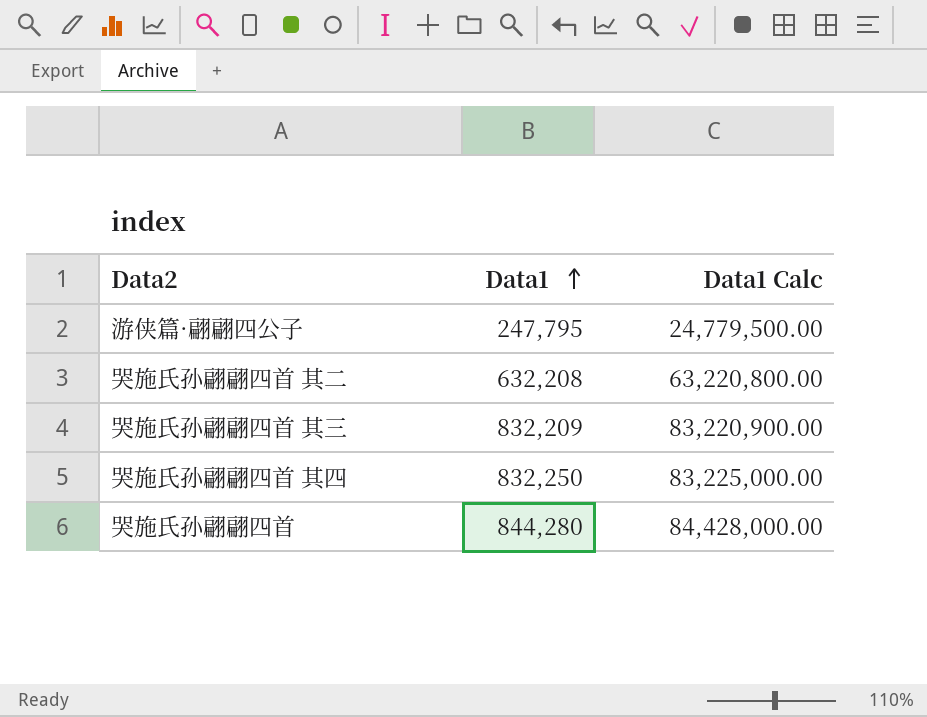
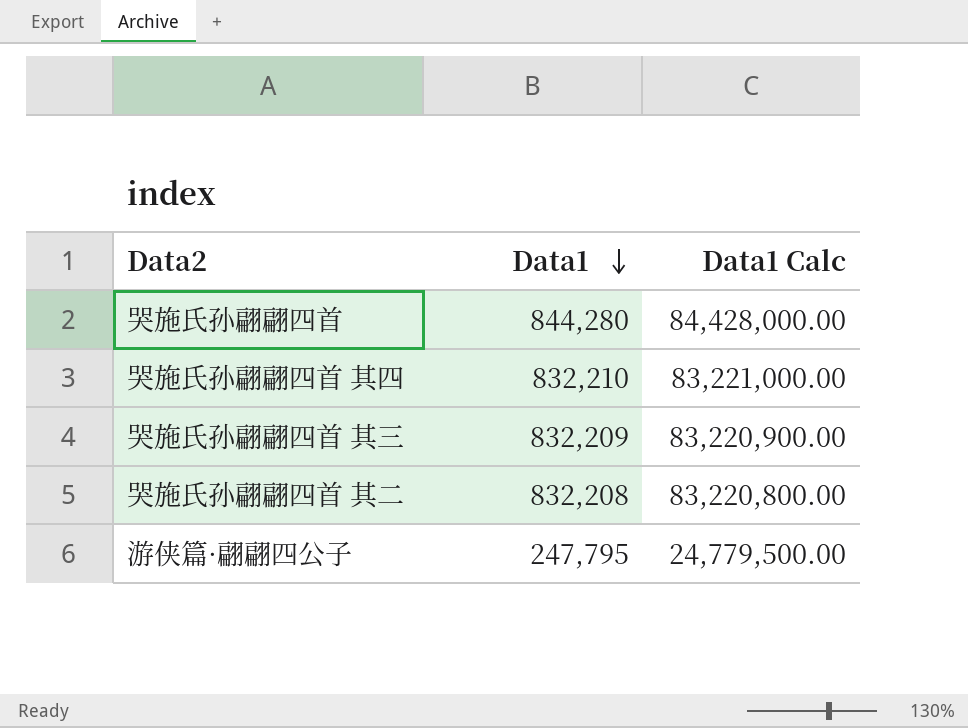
row order: Data1 ascending -> Data1 descending
哭施氏孙翩翩四首 其四 | Data1: 832,250 -> 832,210
哭施氏孙翩翩四首 其四 | Data1 Calc: 83,225,000.00 -> 83,221,000.00
哭施氏孙翩翩四首 其二 | Data1: 632,208 -> 832,208
哭施氏孙翩翩四首 其二 | Data1 Calc: 63,220,800.00 -> 83,220,800.00

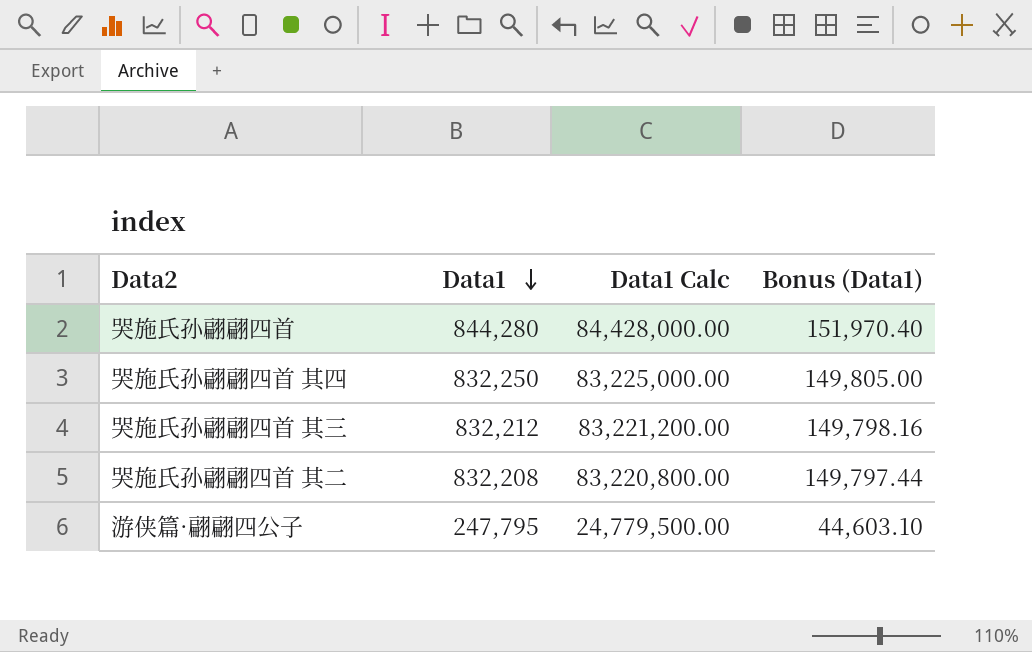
column Bonus (Data1) | formula: none -> [Data1] * 0.18
哭施氏孙翩翩四首 其四 | Data1: 832,210 -> 832,250
哭施氏孙翩翩四首 其四 | Data1 Calc: 83,221,000.00 -> 83,225,000.00
哭施氏孙翩翩四首 其三 | Data1: 832,209 -> 832,212
哭施氏孙翩翩四首 其三 | Data1 Calc: 83,220,900.00 -> 83,221,200.00

